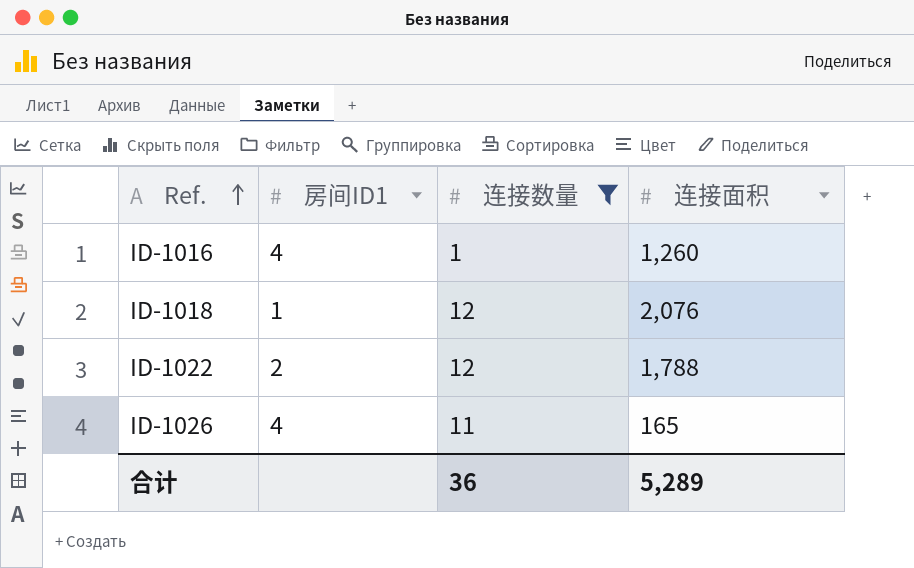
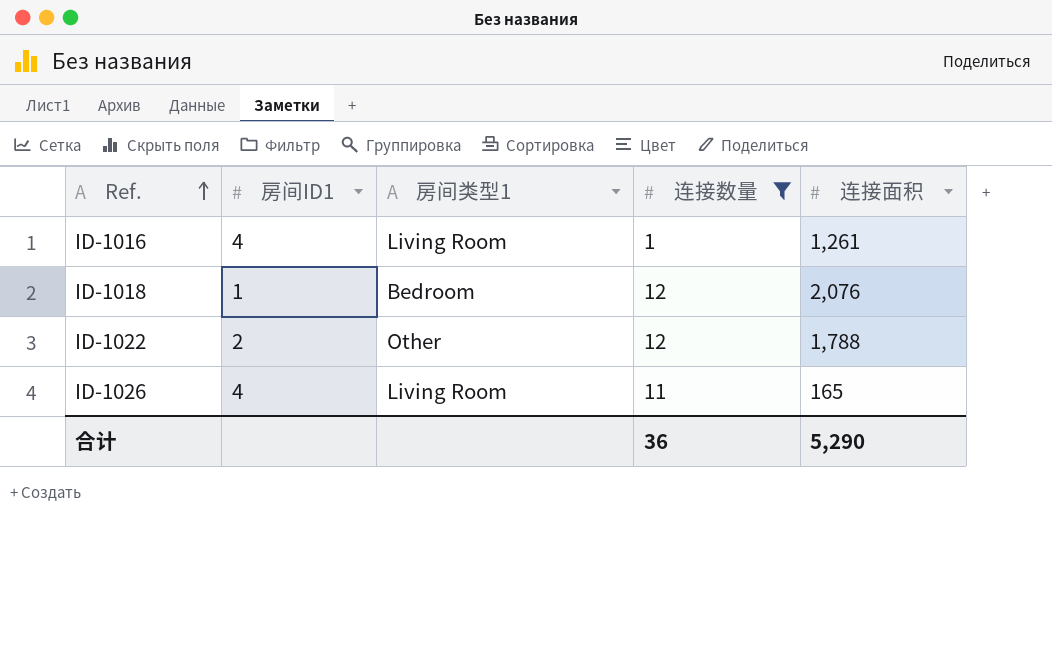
column 房间类型1 | position: none -> 3
ID-1016 | 连接面积: 1,260 -> 1,261
合计 | 连接面积: 5,289 -> 5,290

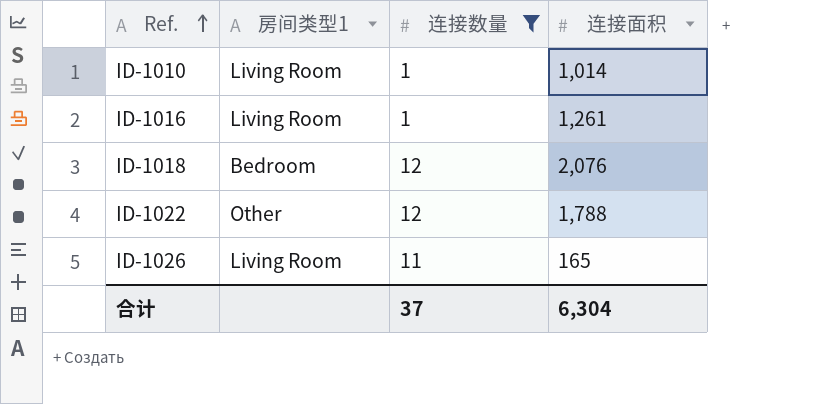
column 房间ID1 | position: 2 -> none
row ID-1010: none -> Living Room | 1 | 1,014
合计 | 连接数量: 36 -> 37
合计 | 连接面积: 5,290 -> 6,304

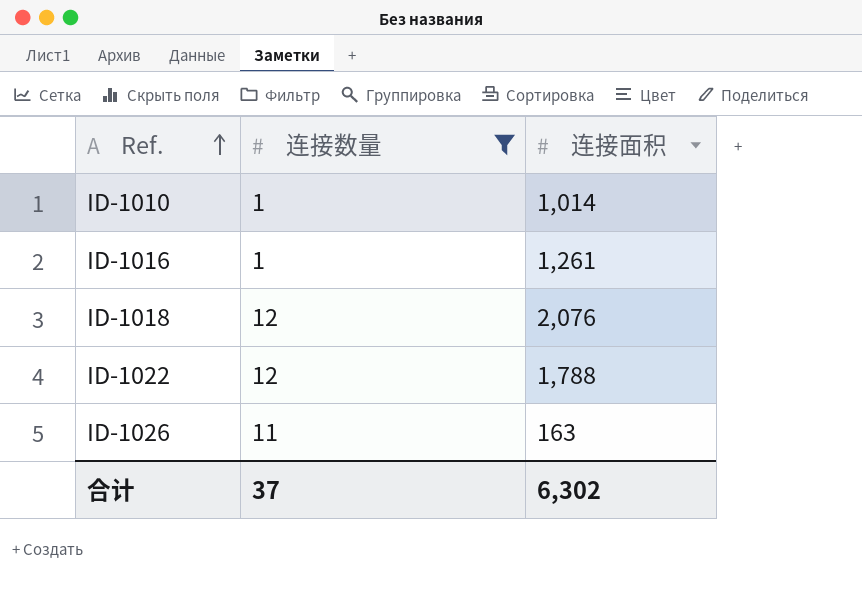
column 房间类型1 | position: 2 -> none
ID-1026 | 连接面积: 165 -> 163
合计 | 连接面积: 6,304 -> 6,302

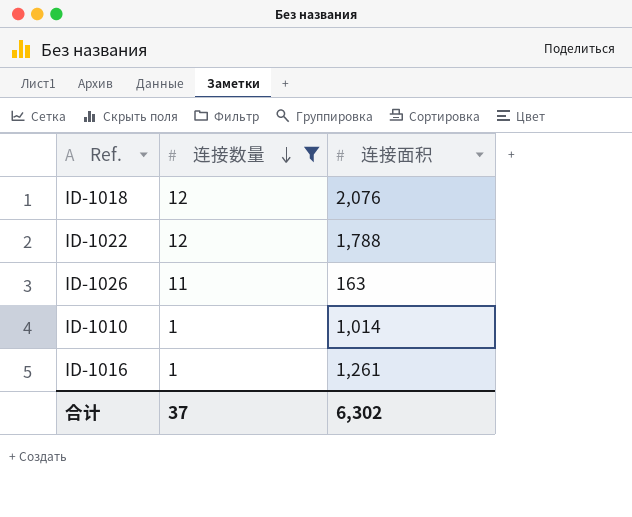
row order: Ref. ascending -> 连接数量 descending

